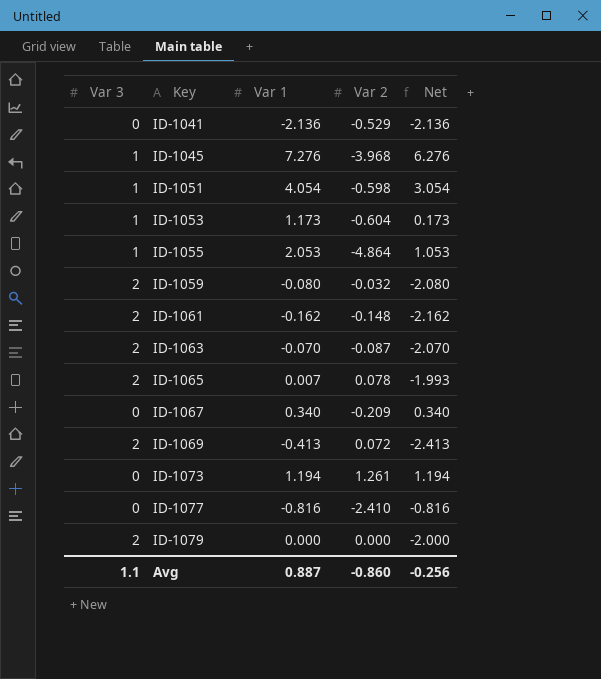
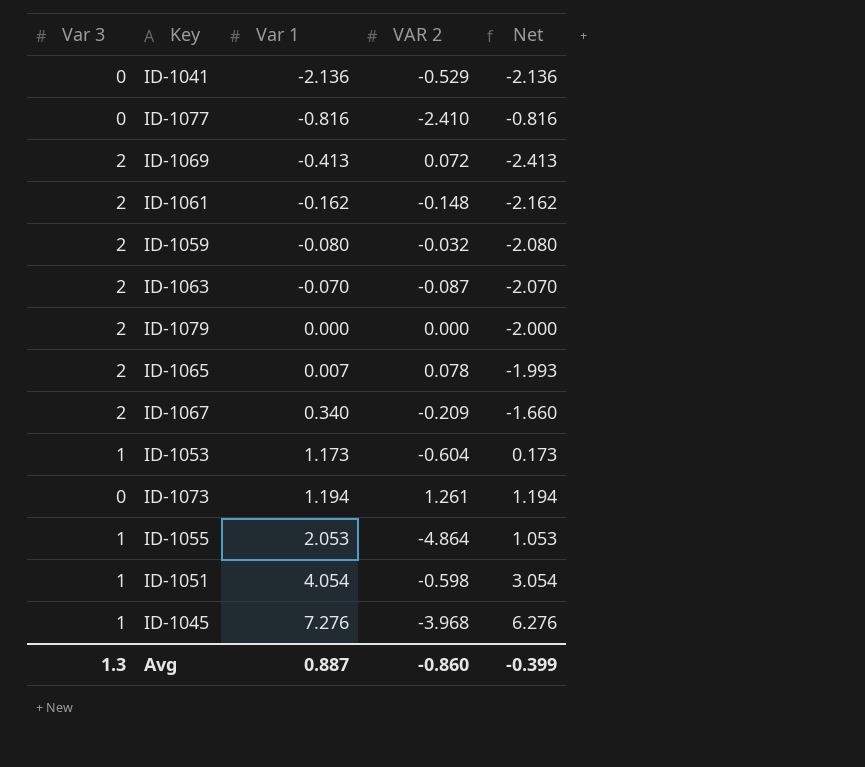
row order: Key ascending -> Var 1 ascending
column name: Var 2 -> VAR 2
ID-1067 | Var 3: 0 -> 2
ID-1067 | Net: 0.340 -> -1.660
Avg | Var 3: 1.1 -> 1.3
Avg | Net: -0.256 -> -0.399

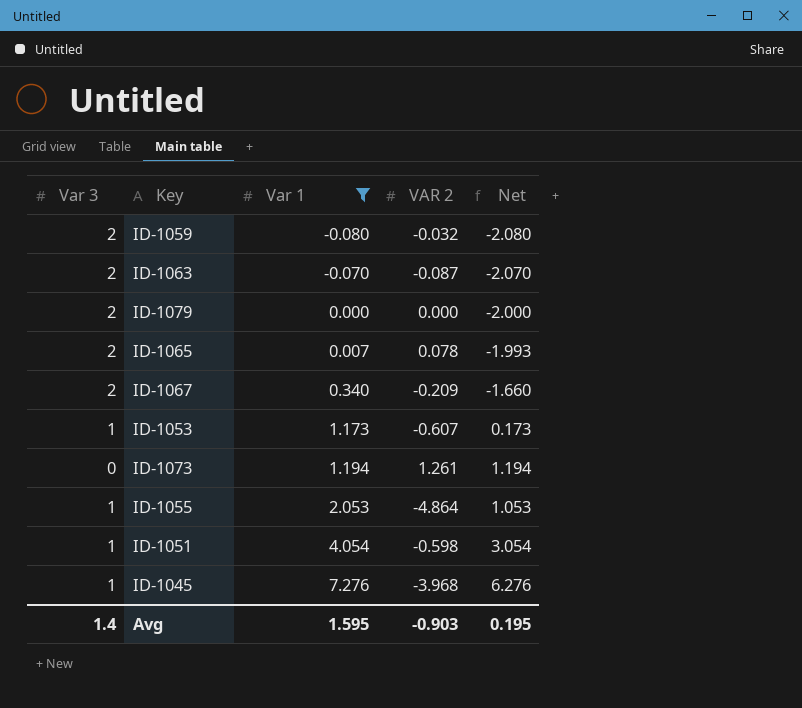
filter: none -> Var 1 >= -0.080
ID-1053 | VAR 2: -0.604 -> -0.607
Avg | Var 3: 1.3 -> 1.4
Avg | Var 1: 0.887 -> 1.595
Avg | VAR 2: -0.860 -> -0.903
Avg | Net: -0.399 -> 0.195

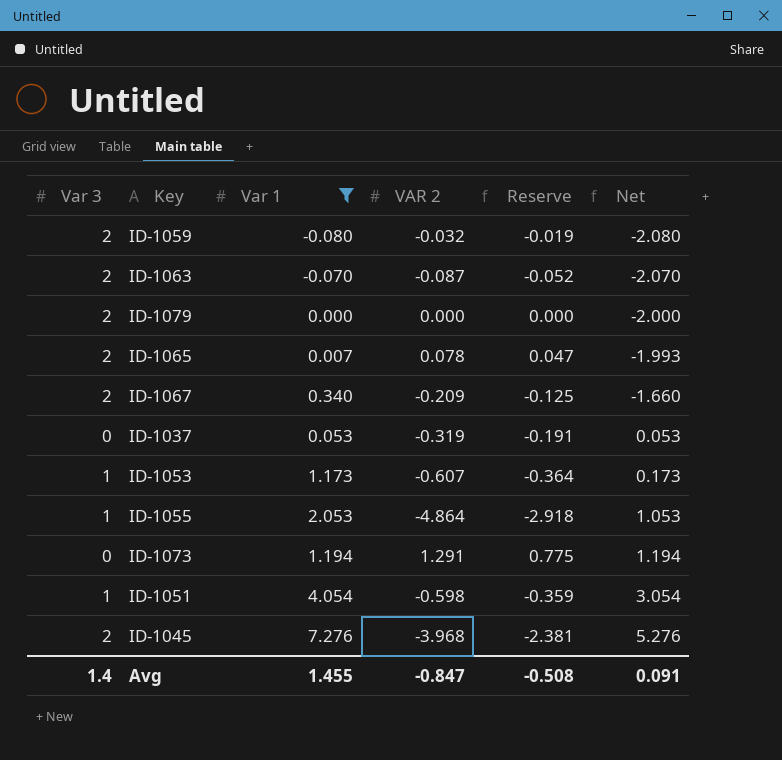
row order: Var 1 ascending -> Net ascending
column Reserve | formula: none -> [VAR 2] * 0.6
row ID-1037: none -> 0 | 0.053 | -0.319 | -0.191 | 0.053
ID-1073 | VAR 2: 1.261 -> 1.291
ID-1045 | Var 3: 1 -> 2
ID-1045 | Net: 6.276 -> 5.276
Avg | Var 1: 1.595 -> 1.455
Avg | VAR 2: -0.903 -> -0.847
Avg | Net: 0.195 -> 0.091

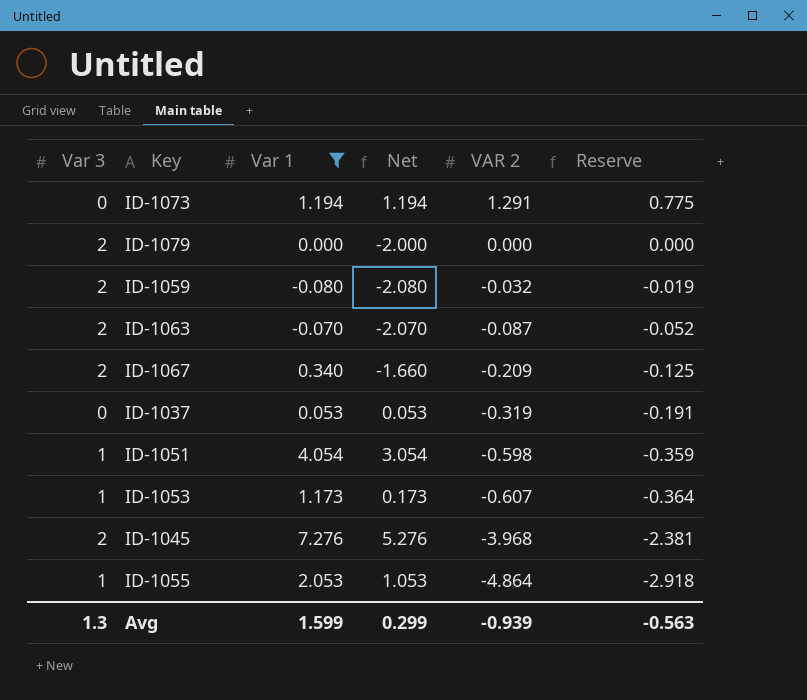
row order: Net ascending -> VAR 2 descending
column Net | position: 6 -> 4
row ID-1065: 2 | 0.007 | 0.078 | 0.047 | -1.993 -> none
Avg | Var 3: 1.4 -> 1.3
Avg | Var 1: 1.455 -> 1.599
Avg | Net: 0.091 -> 0.299
Avg | VAR 2: -0.847 -> -0.939
Avg | Reserve: -0.508 -> -0.563

